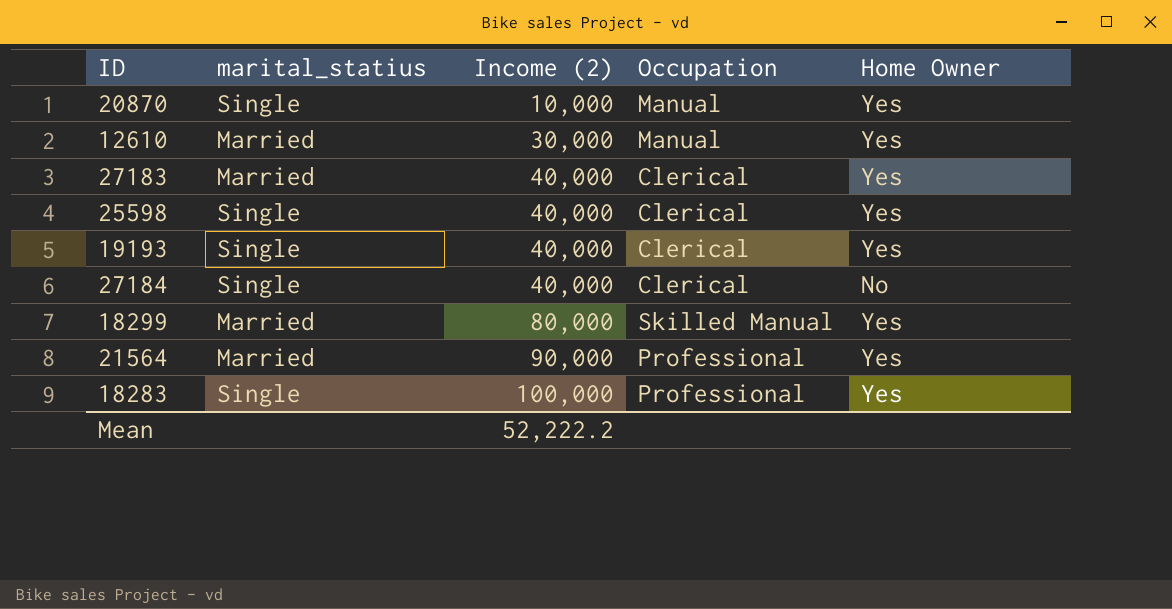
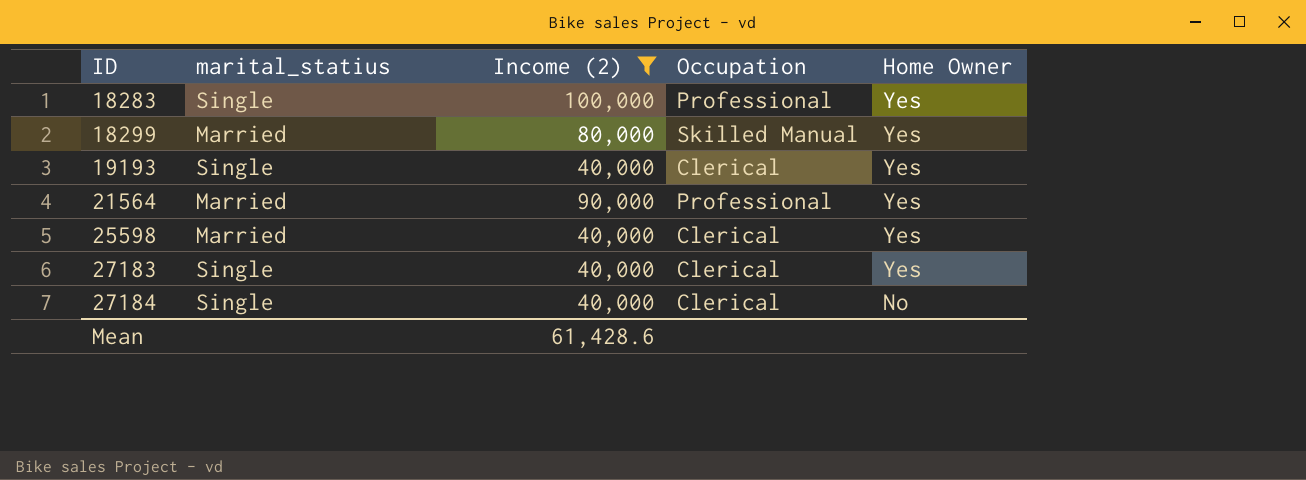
filter: none -> Income (2) >= 40,000
row order: Income (2) ascending -> ID ascending
25598 | marital_statius: Single -> Married
27183 | marital_statius: Married -> Single
Mean | Income (2): 52,222.2 -> 61,428.6

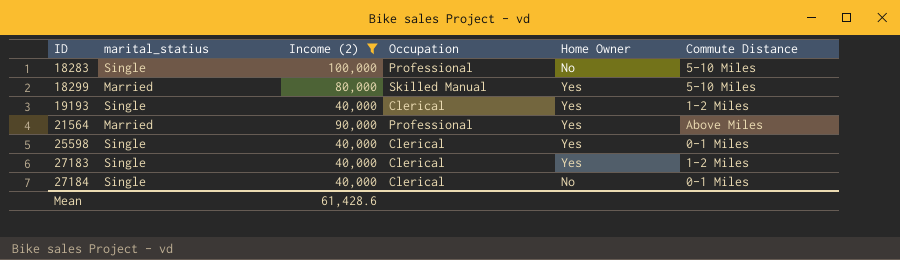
column Commute Distance | position: none -> 6
18283 | Home Owner: Yes -> No
25598 | marital_statius: Married -> Single

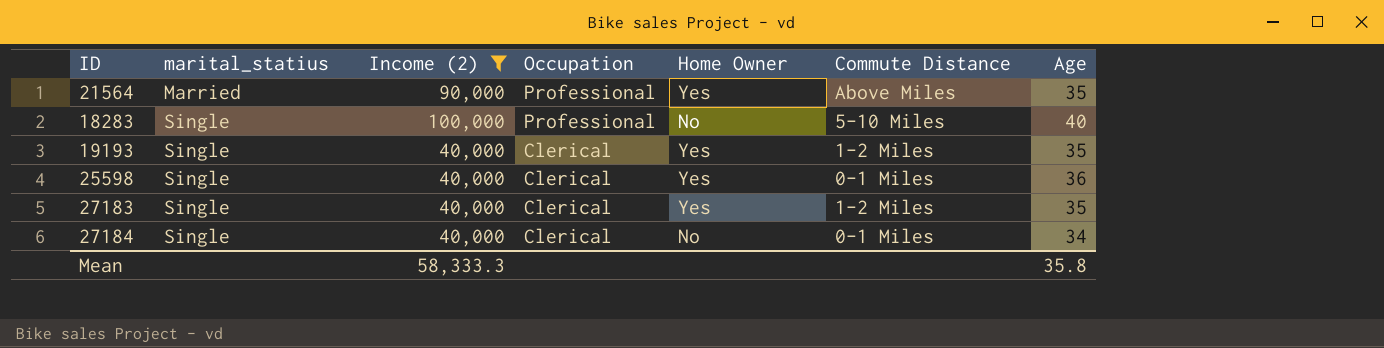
row order: ID ascending -> marital_statius ascending
column Age | position: none -> 7
row 18299: Married | 80,000 | Skilled Manual | Yes | 5-10 Miles -> none
Mean | Income (2): 61,428.6 -> 58,333.3

